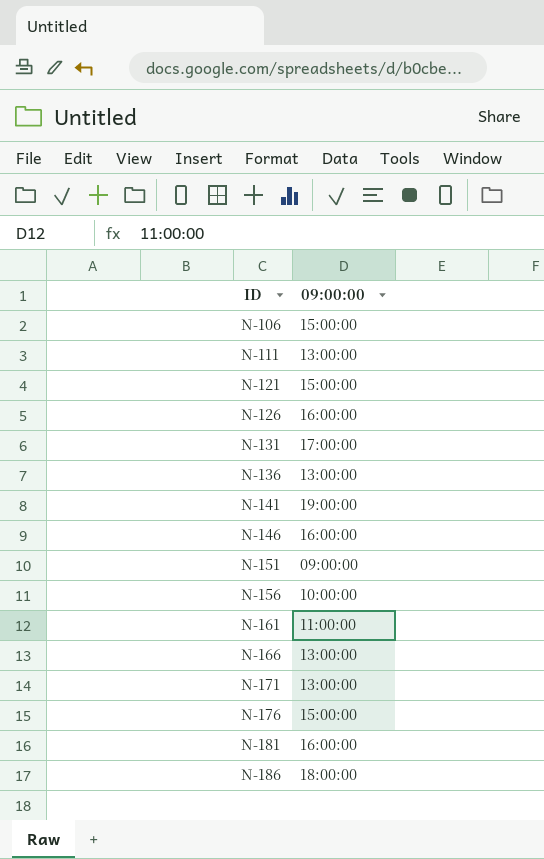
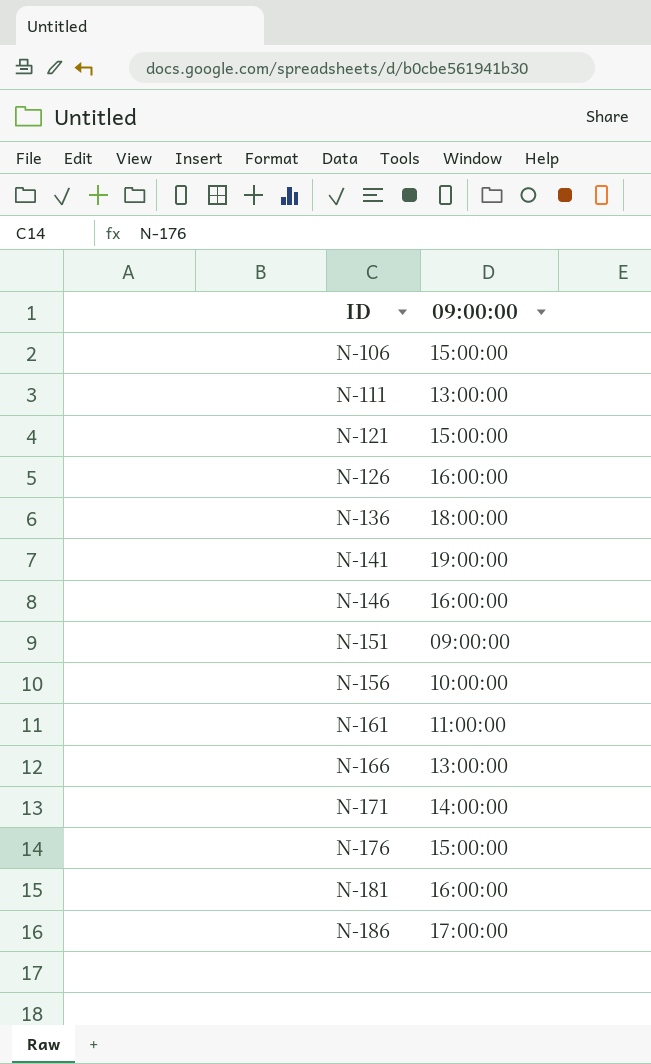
row N-131: 17:00:00 -> none
N-136 | 09:00:00: 13:00:00 -> 18:00:00
N-171 | 09:00:00: 13:00:00 -> 14:00:00
N-186 | 09:00:00: 18:00:00 -> 17:00:00

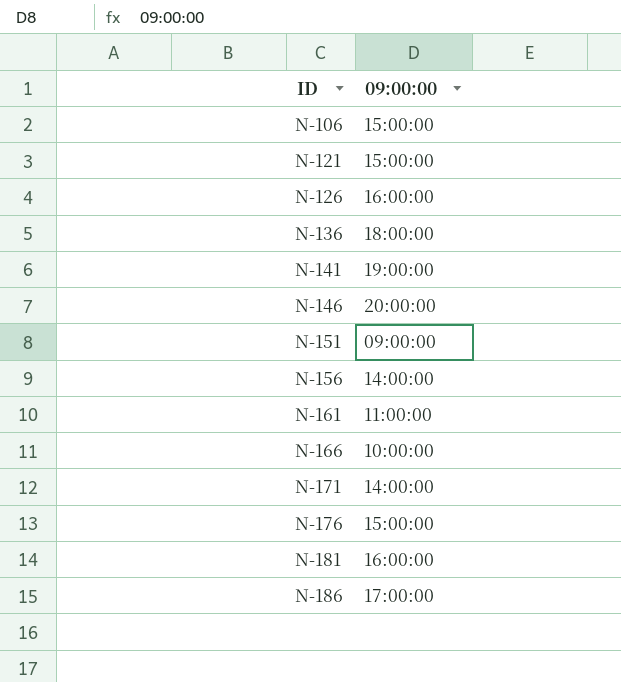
row N-111: 13:00:00 -> none
N-146 | 09:00:00: 16:00:00 -> 20:00:00
N-156 | 09:00:00: 10:00:00 -> 14:00:00
N-166 | 09:00:00: 13:00:00 -> 10:00:00

